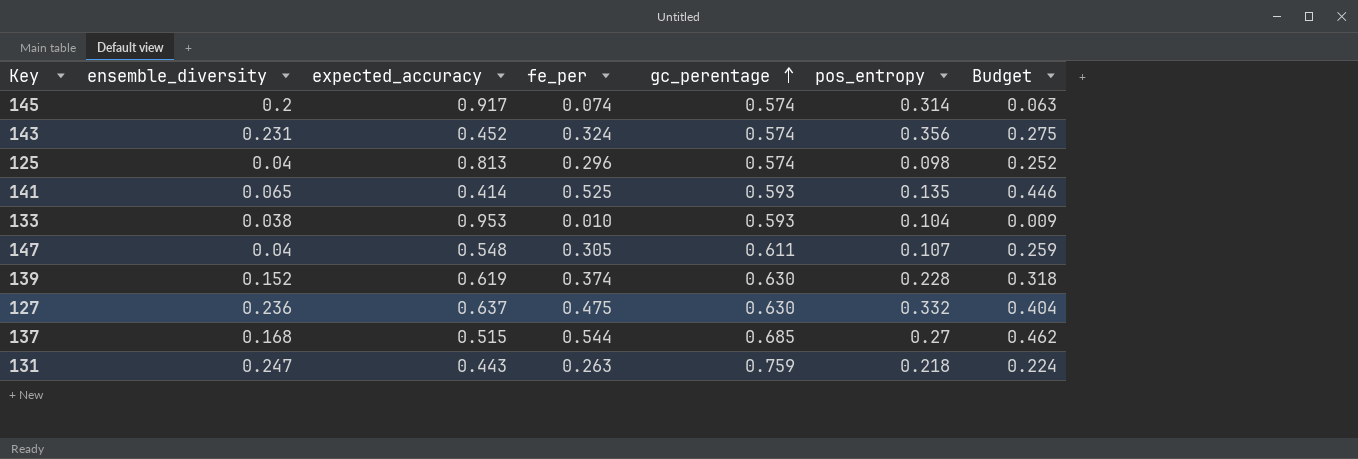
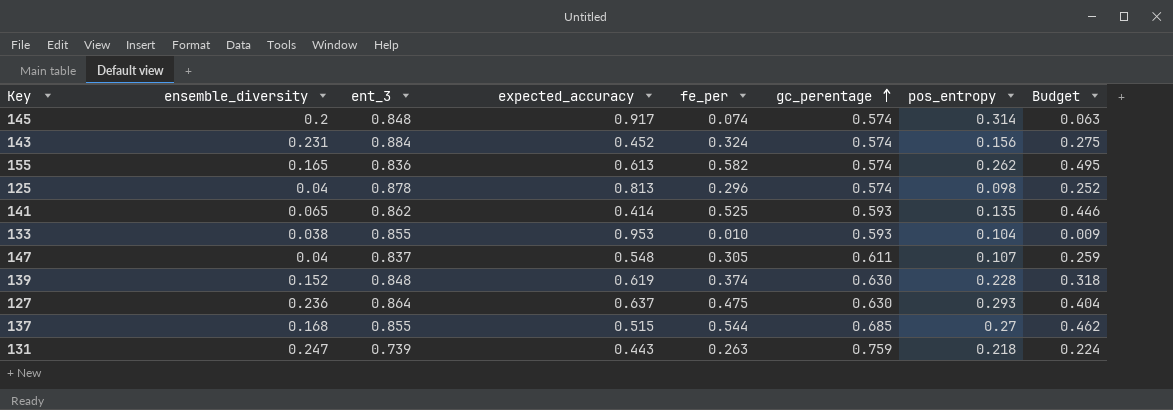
column ent_3 | position: none -> 3
143 | pos_entropy: 0.356 -> 0.156
row 155: none -> 0.165 | 0.836 | 0.613 | 0.582 | 0.574 | 0.262 | 0.495
127 | pos_entropy: 0.332 -> 0.293

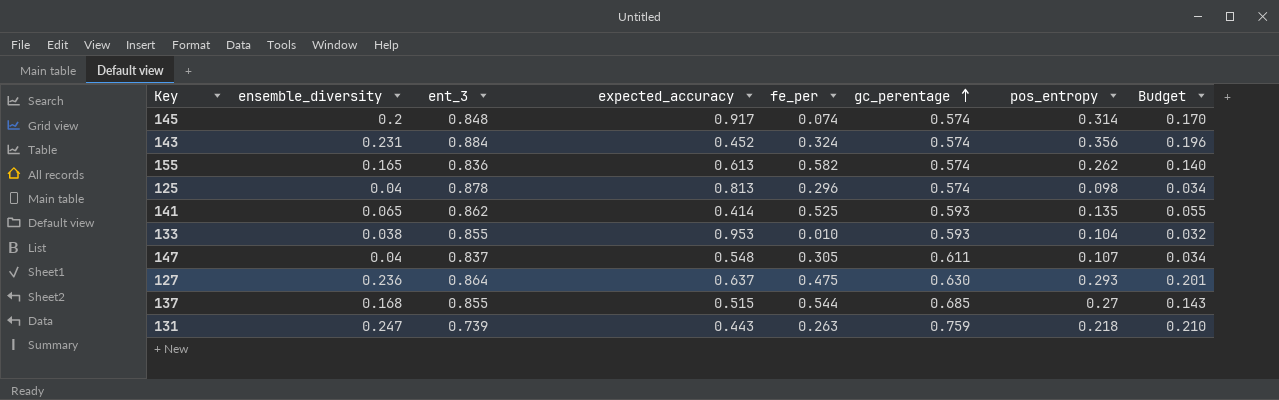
column Budget | formula: [fe_per] * 0.85 -> [ensemble_diversity] * 0.85
row 139: 0.152 | 0.848 | 0.619 | 0.374 | 0.630 | 0.228 | 0.318 -> none
143 | pos_entropy: 0.156 -> 0.356

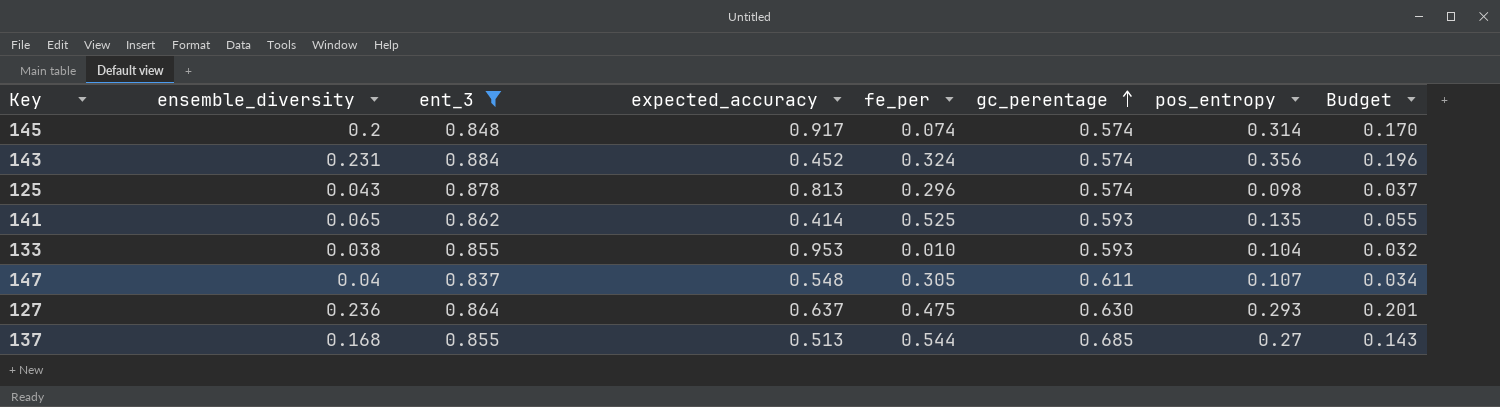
filter: none -> ent_3 >= 0.837
125 | ensemble_diversity: 0.04 -> 0.043
125 | Budget: 0.034 -> 0.037
137 | expected_accuracy: 0.515 -> 0.513

